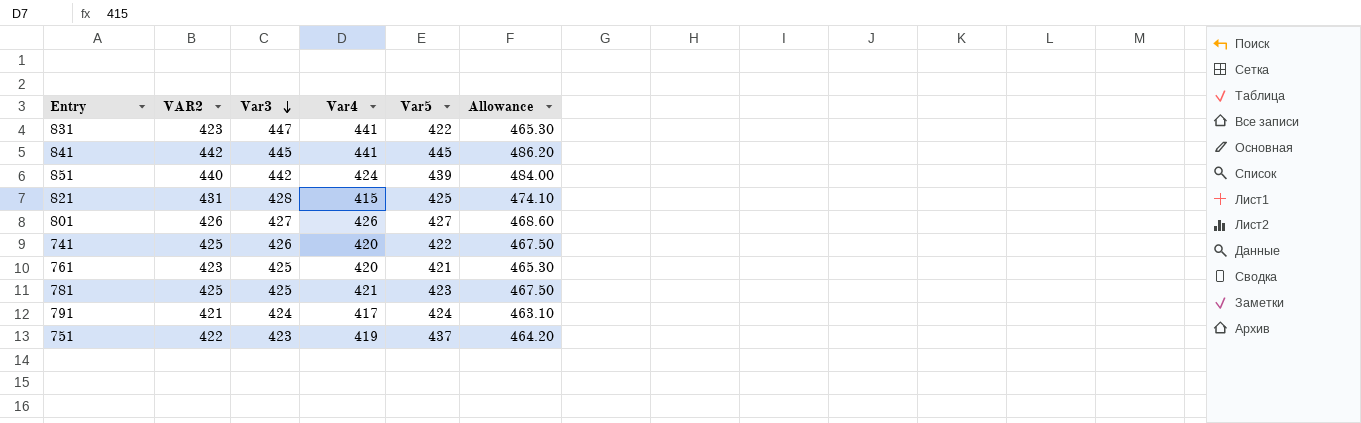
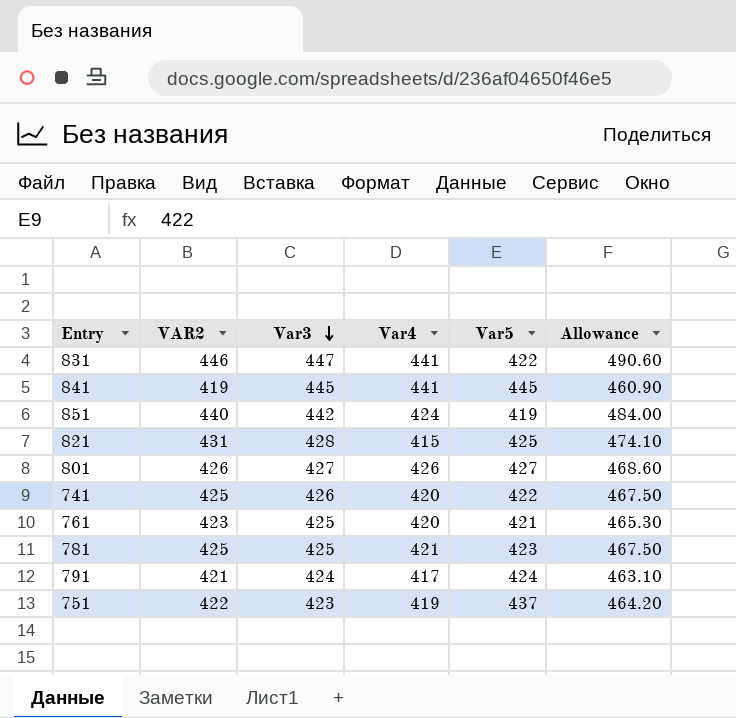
831 | VAR2: 423 -> 446
831 | Allowance: 465.30 -> 490.60
841 | VAR2: 442 -> 419
841 | Allowance: 486.20 -> 460.90
851 | Var5: 439 -> 419

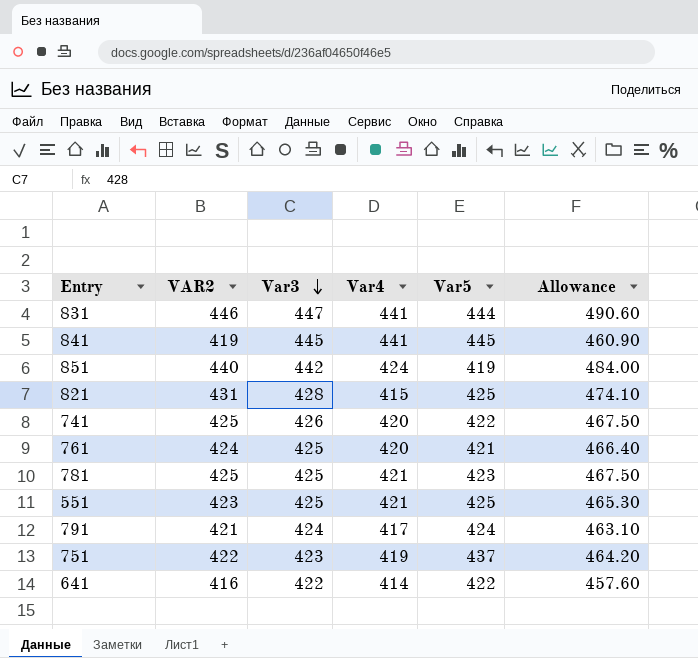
row 801: 426 | 427 | 426 | 427 | 468.60 -> none
831 | Var5: 422 -> 444
761 | VAR2: 423 -> 424
761 | Allowance: 465.30 -> 466.40
row 551: none -> 423 | 425 | 421 | 425 | 465.30
row 641: none -> 416 | 422 | 414 | 422 | 457.60

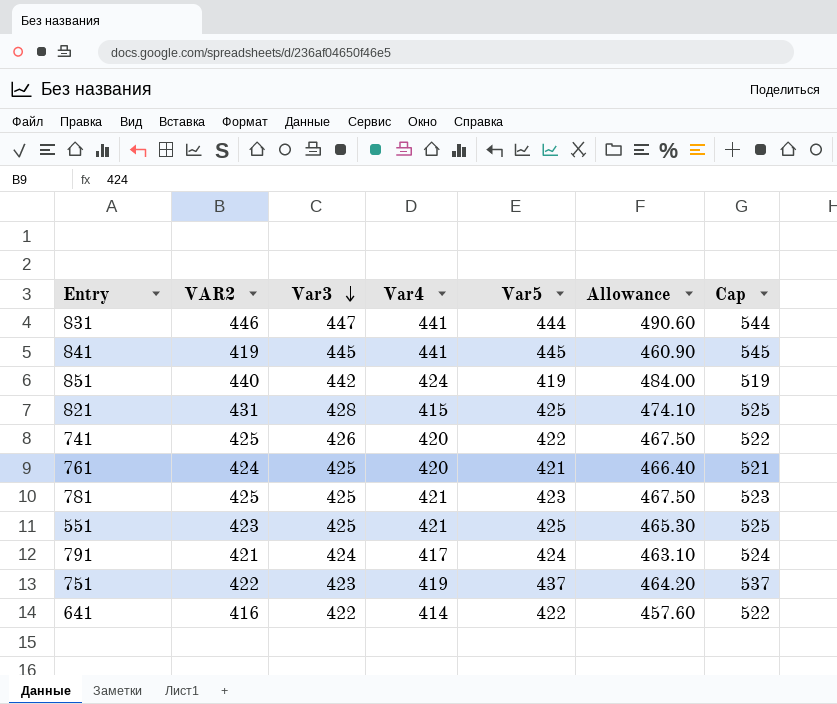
column Cap | formula: none -> [Var5] + 100

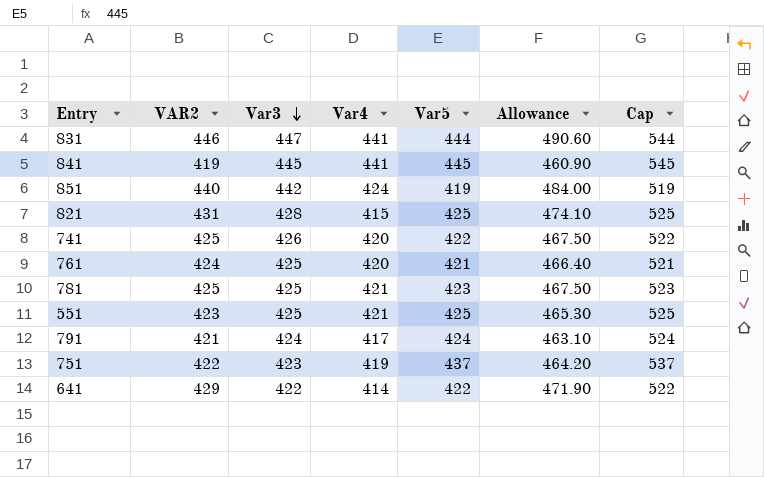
641 | VAR2: 416 -> 429
641 | Allowance: 457.60 -> 471.90

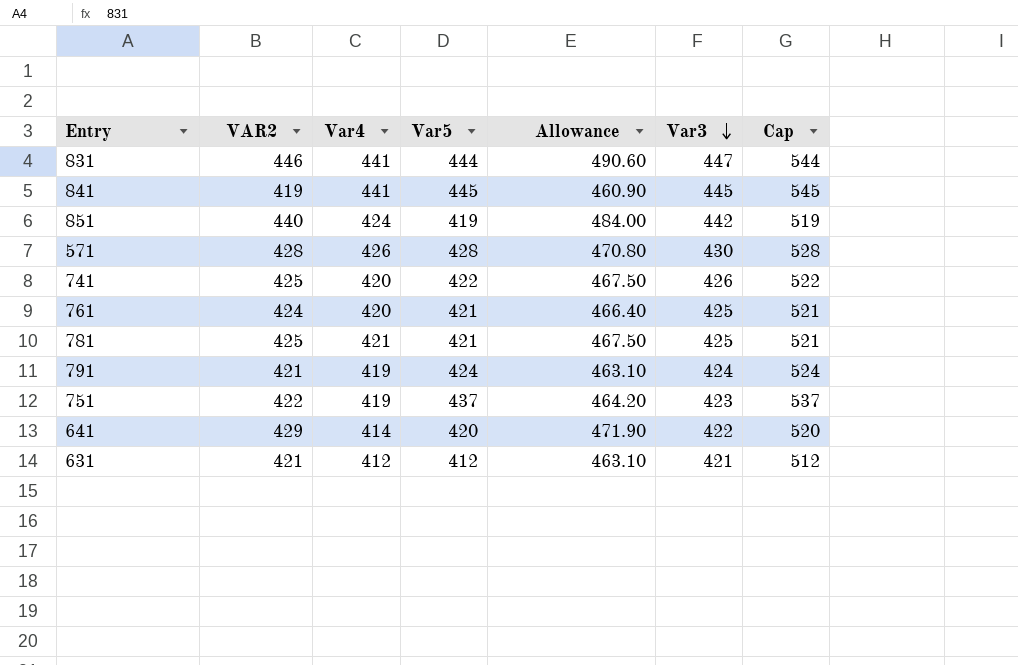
column Var3 | position: 3 -> 6
row 821: 431 | 428 | 415 | 425 | 474.10 | 525 -> none
row 551: 423 | 425 | 421 | 425 | 465.30 | 525 -> none
row 571: none -> 428 | 426 | 428 | 470.80 | 430 | 528
781 | Var5: 423 -> 421
781 | Cap: 523 -> 521
791 | Var4: 417 -> 419
641 | Var5: 422 -> 420
641 | Cap: 522 -> 520
row 631: none -> 421 | 412 | 412 | 463.10 | 421 | 512

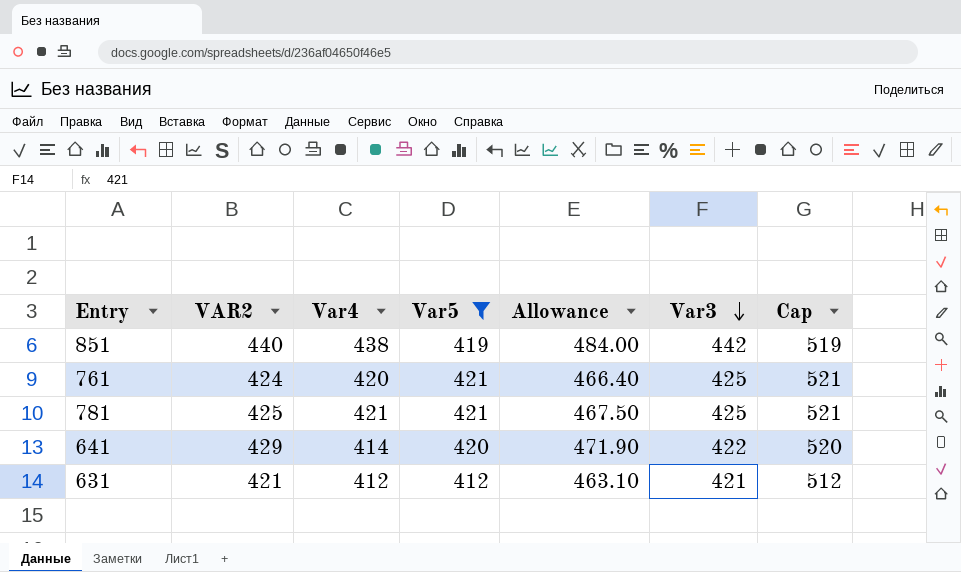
filter: none -> Var5 <= 421
851 | Var4: 424 -> 438

